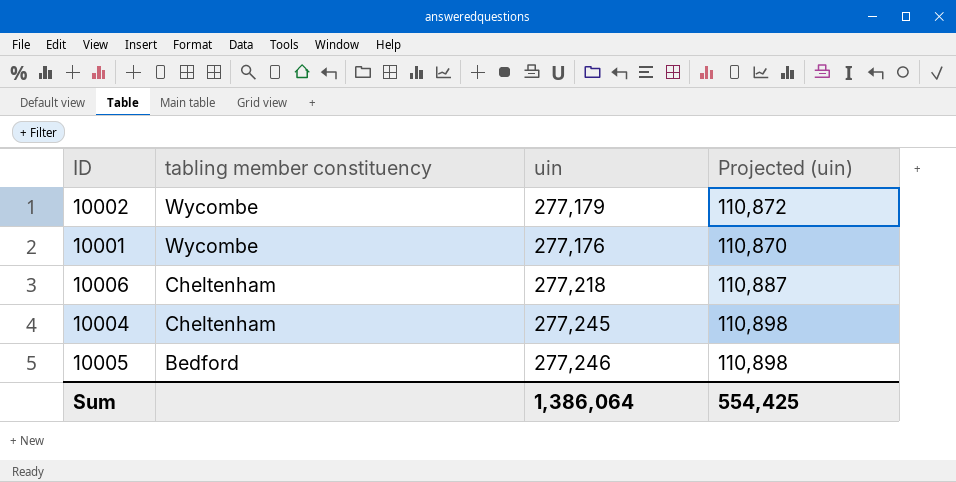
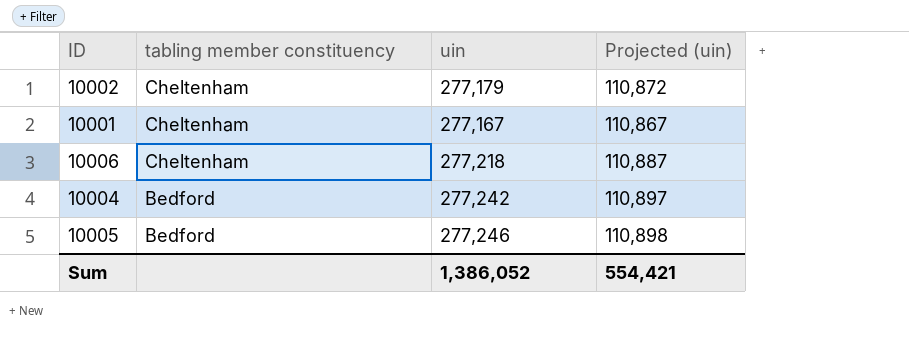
10002 | tabling member constituency: Wycombe -> Cheltenham
10001 | tabling member constituency: Wycombe -> Cheltenham
10001 | uin: 277,176 -> 277,167
10001 | Projected (uin): 110,870 -> 110,867
10004 | tabling member constituency: Cheltenham -> Bedford
10004 | uin: 277,245 -> 277,242
10004 | Projected (uin): 110,898 -> 110,897
Sum | uin: 1,386,064 -> 1,386,052
Sum | Projected (uin): 554,425 -> 554,421

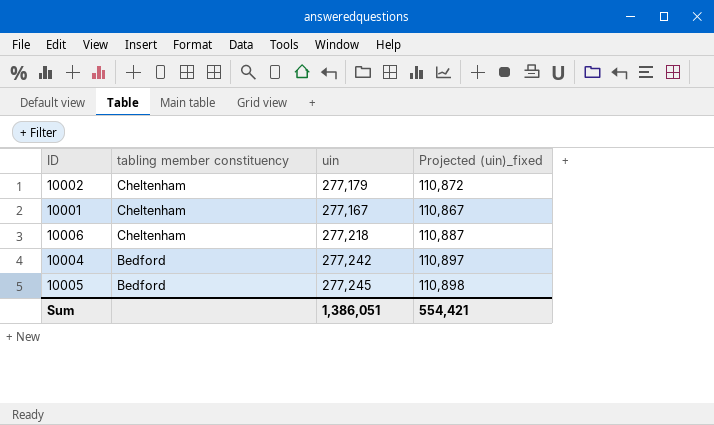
column name: Projected (uin) -> Projected (uin)_fixed
10005 | uin: 277,246 -> 277,245
Sum | uin: 1,386,052 -> 1,386,051

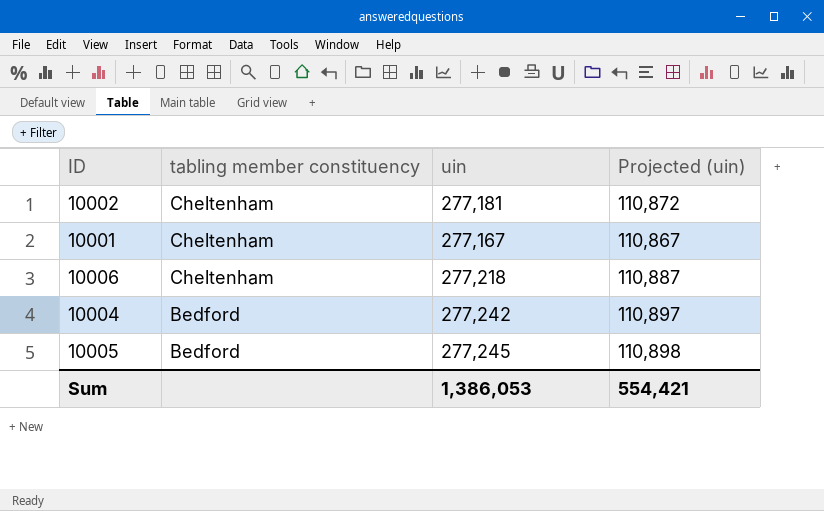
column name: Projected (uin)_fixed -> Projected (uin)
10002 | uin: 277,179 -> 277,181
Sum | uin: 1,386,051 -> 1,386,053

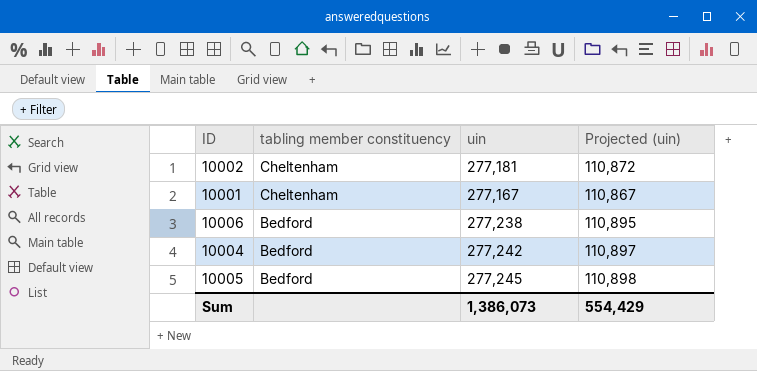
10006 | tabling member constituency: Cheltenham -> Bedford
10006 | uin: 277,218 -> 277,238
10006 | Projected (uin): 110,887 -> 110,895
Sum | uin: 1,386,053 -> 1,386,073
Sum | Projected (uin): 554,421 -> 554,429

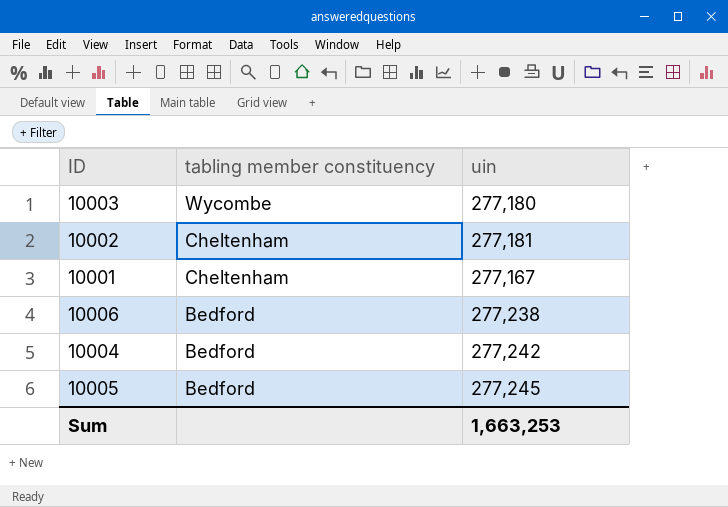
column Projected (uin) | formula: [uin] * 0.4 -> none
row 10003: none -> Wycombe | 277,180
Sum | uin: 1,386,073 -> 1,663,253

